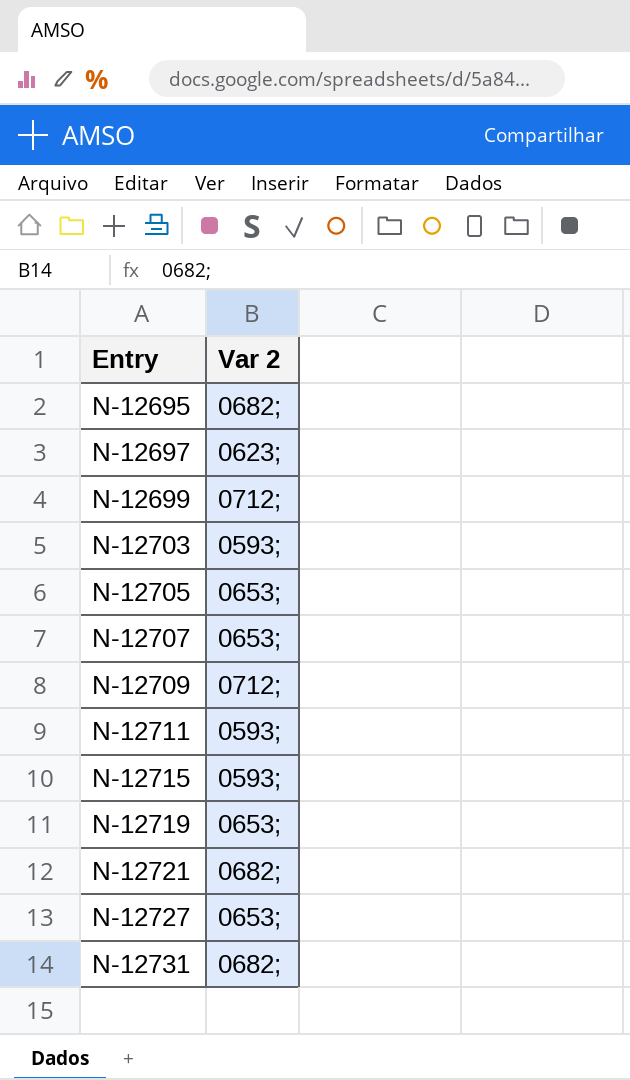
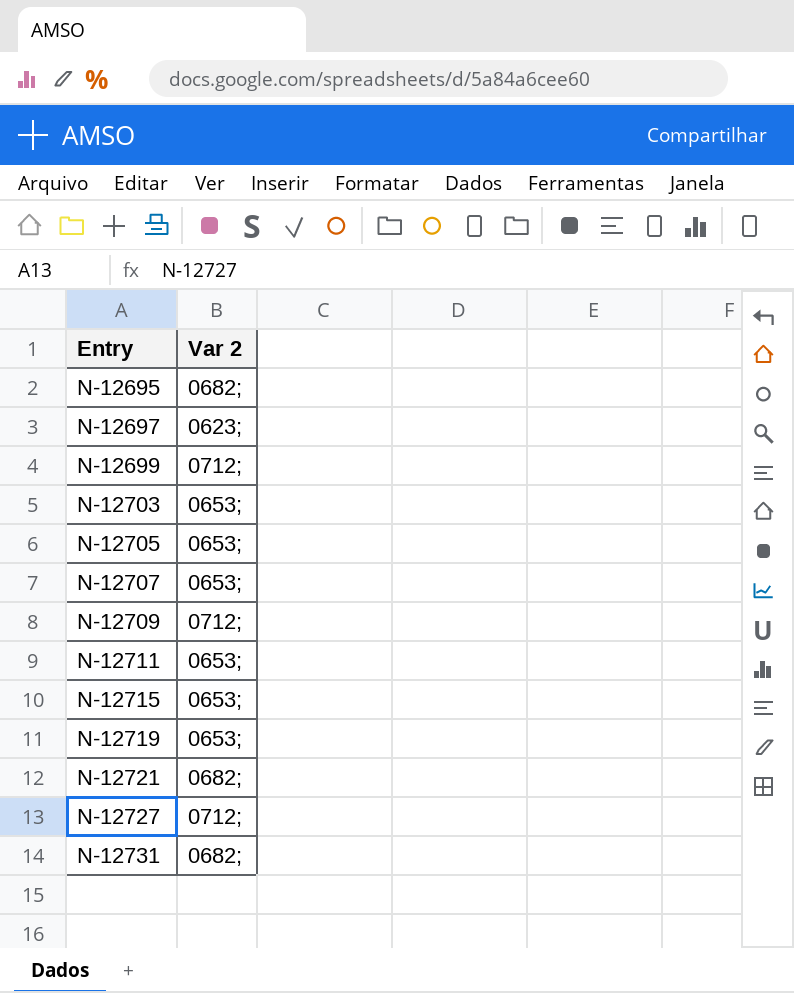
N-12703 | Var 2: 0593; -> 0653;
N-12711 | Var 2: 0593; -> 0653;
N-12715 | Var 2: 0593; -> 0653;
N-12727 | Var 2: 0653; -> 0712;

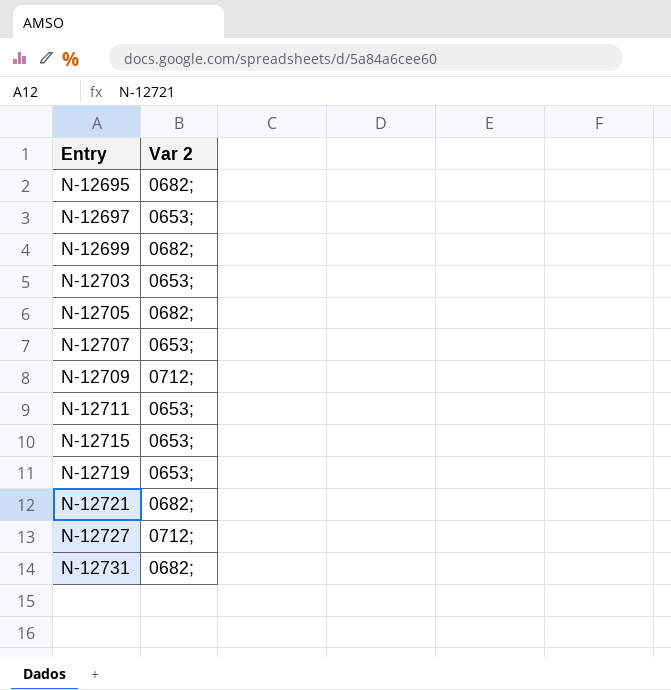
N-12697 | Var 2: 0623; -> 0653;
N-12699 | Var 2: 0712; -> 0682;
N-12705 | Var 2: 0653; -> 0682;

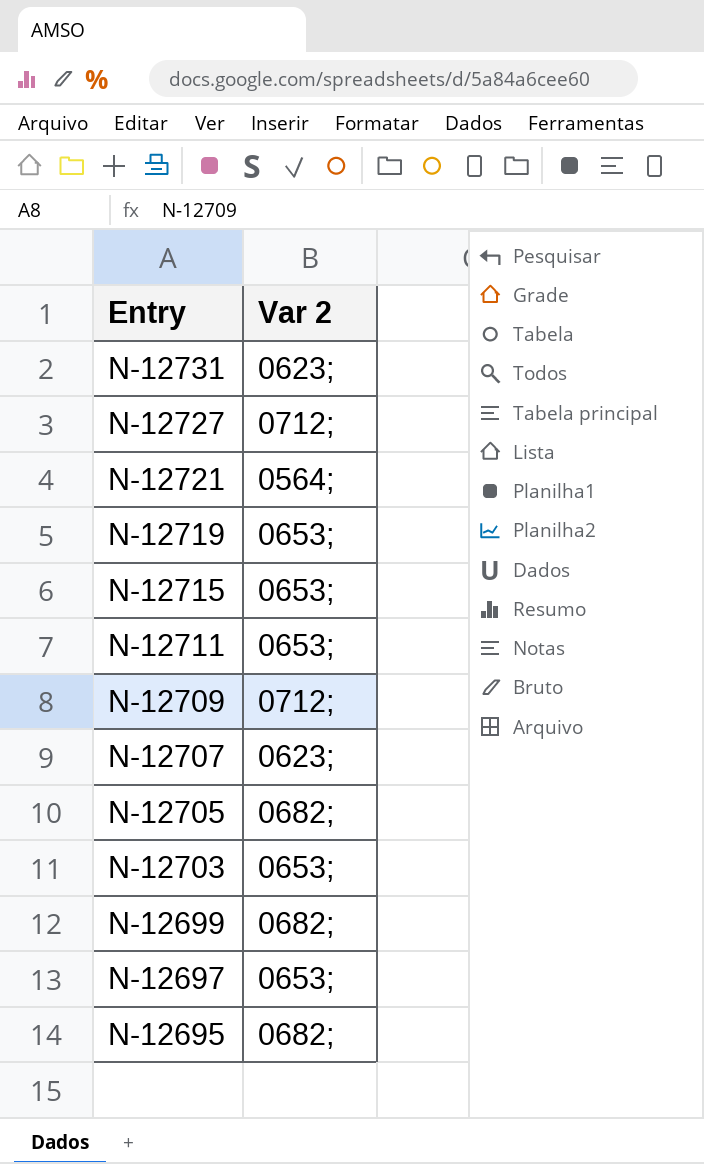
row order: Entry ascending -> Entry descending
N-12731 | Var 2: 0682; -> 0623;
N-12721 | Var 2: 0682; -> 0564;
N-12707 | Var 2: 0653; -> 0623;

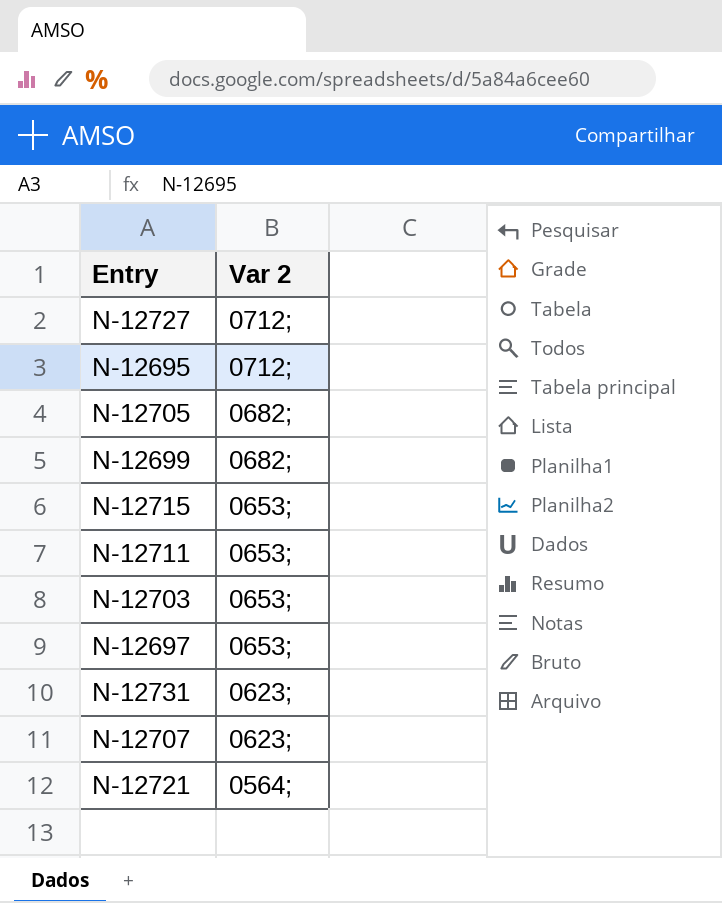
row order: Entry descending -> Var 2 descending
row N-12719: 0653; -> none
row N-12709: 0712; -> none
N-12695 | Var 2: 0682; -> 0712;

